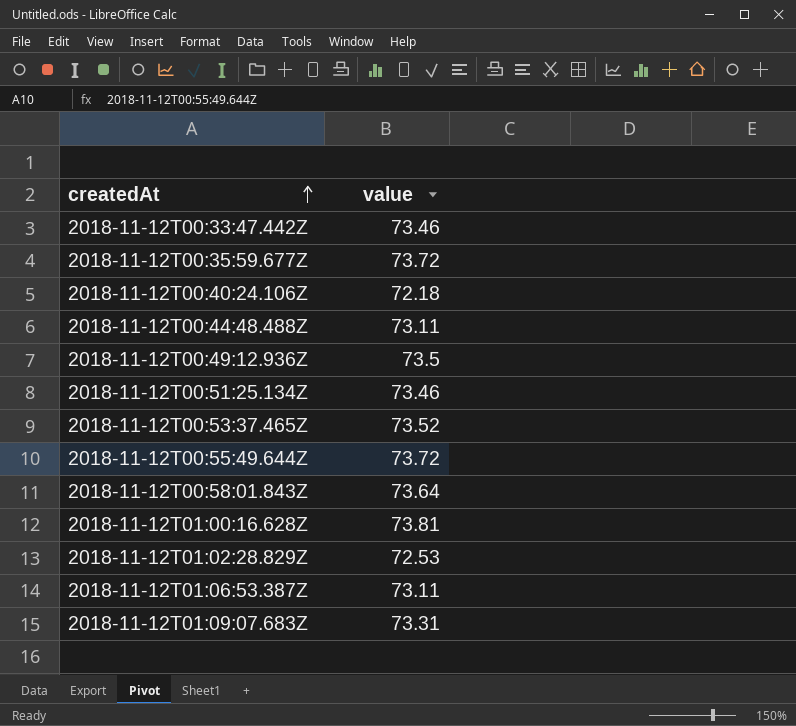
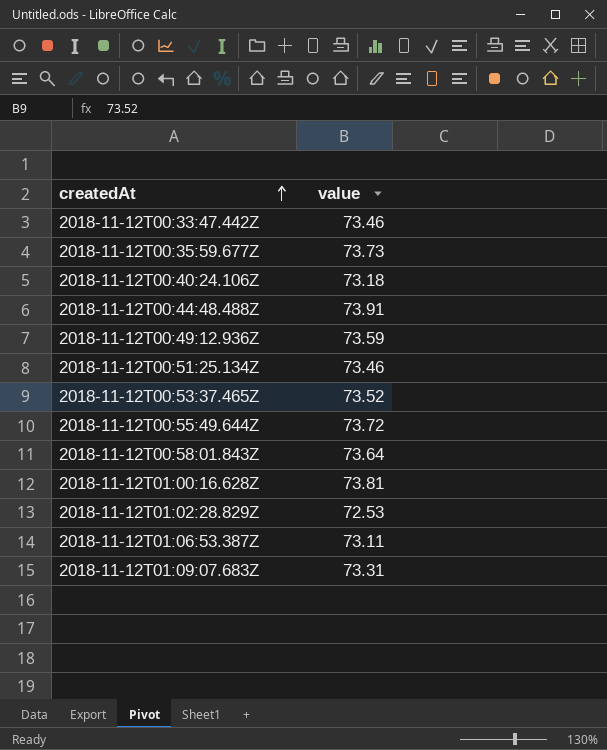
2018-11-12T00:35:59.677Z | value: 73.72 -> 73.73
2018-11-12T00:40:24.106Z | value: 72.18 -> 73.18
2018-11-12T00:44:48.488Z | value: 73.11 -> 73.91
2018-11-12T00:49:12.936Z | value: 73.5 -> 73.59

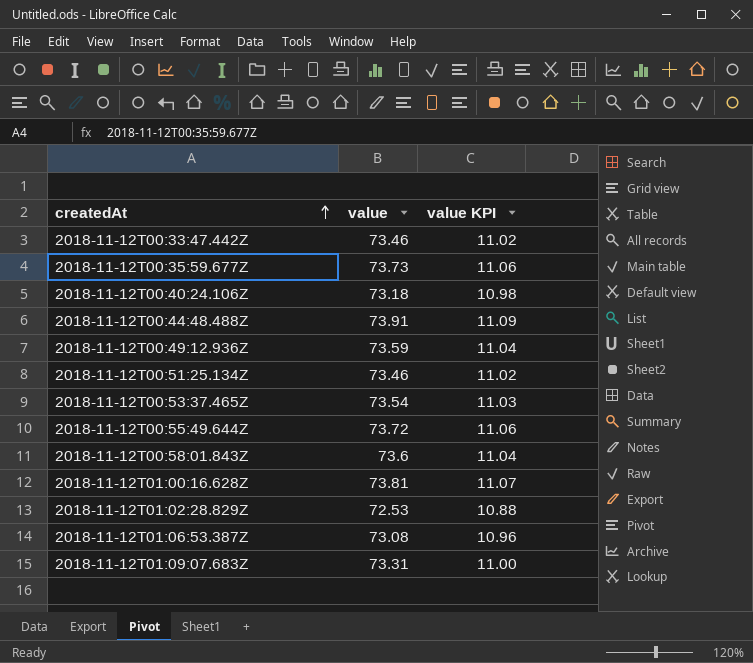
column value KPI | formula: none -> [value] * 0.15
2018-11-12T00:53:37.465Z | value: 73.52 -> 73.54
2018-11-12T00:58:01.843Z | value: 73.64 -> 73.6
2018-11-12T01:06:53.387Z | value: 73.11 -> 73.08

